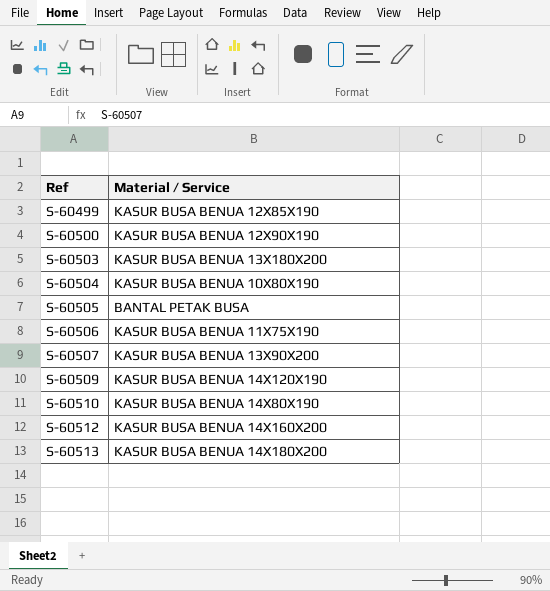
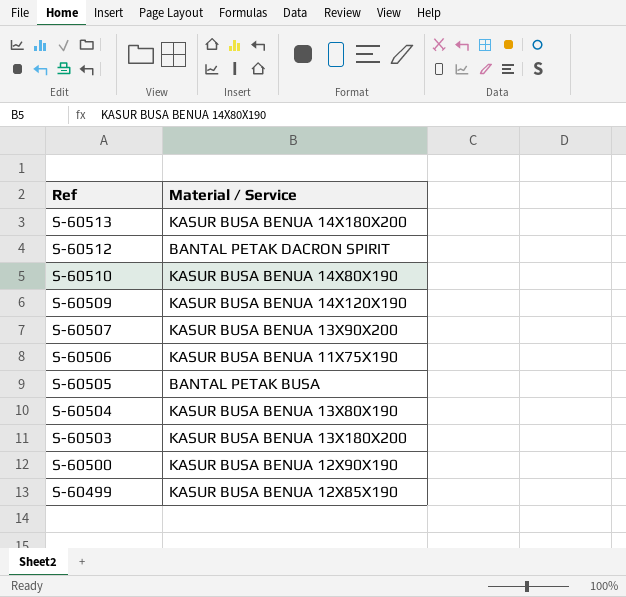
row order: Ref ascending -> Ref descending
S-60512 | Material / Service: KASUR BUSA BENUA 14X160X200 -> BANTAL PETAK DACRON SPIRIT
S-60504 | Material / Service: KASUR BUSA BENUA 10X80X190 -> KASUR BUSA BENUA 13X80X190

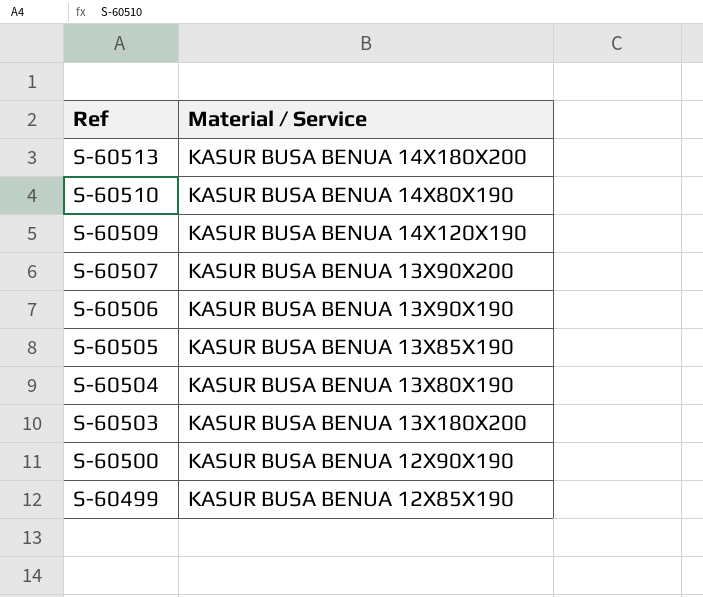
row S-60512: BANTAL PETAK DACRON SPIRIT -> none
S-60506 | Material / Service: KASUR BUSA BENUA 11X75X190 -> KASUR BUSA BENUA 13X90X190
S-60505 | Material / Service: BANTAL PETAK BUSA -> KASUR BUSA BENUA 13X85X190

